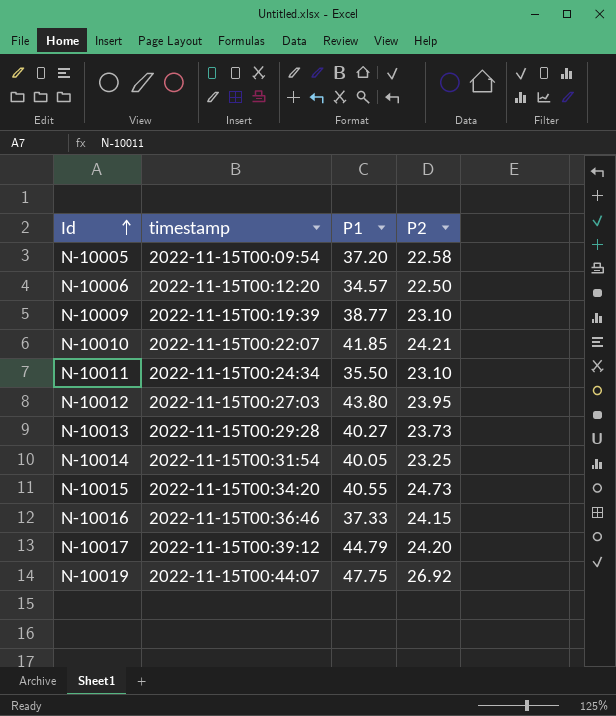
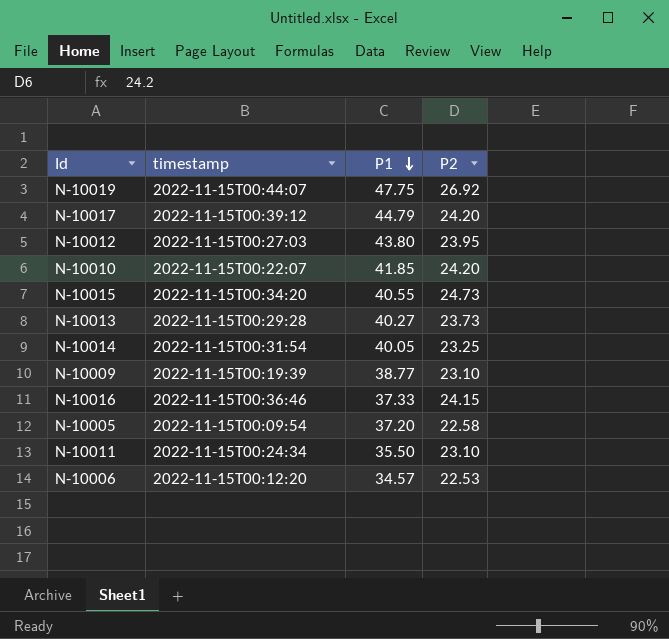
row order: Id ascending -> P1 descending
N-10010 | P2: 24.21 -> 24.20
N-10006 | P2: 22.50 -> 22.53

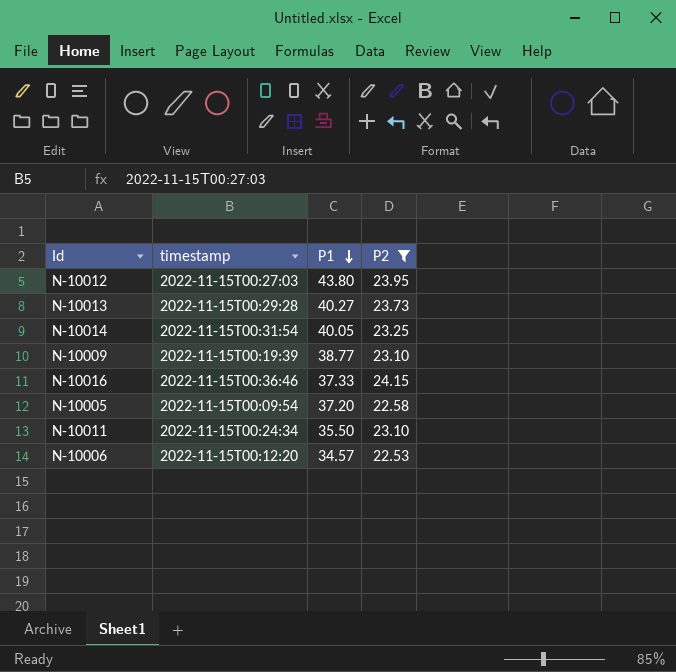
filter: none -> P2 <= 24.15

